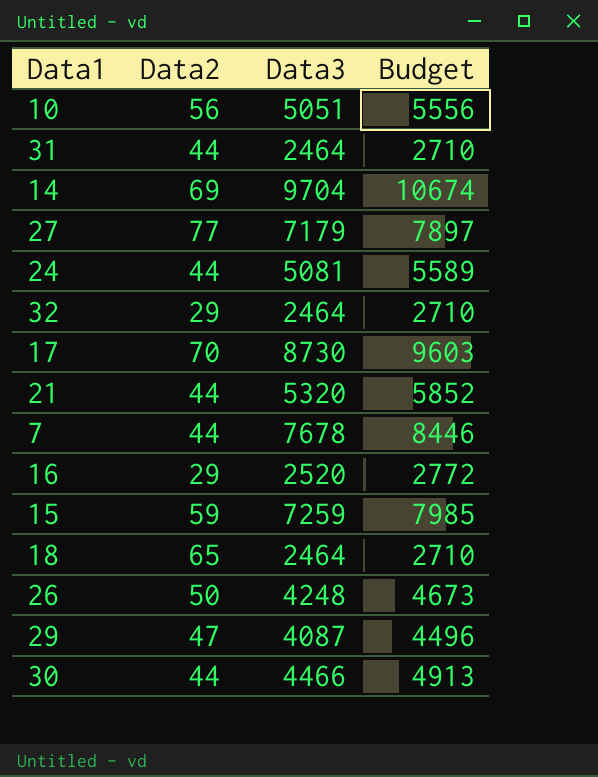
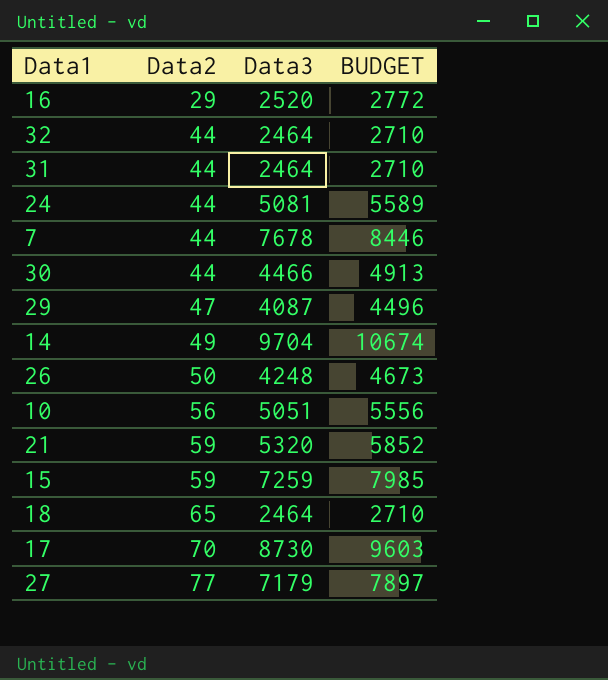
row order: none -> Data2 ascending
column name: Budget -> BUDGET
32 | Data2: 29 -> 44
14 | Data2: 69 -> 49
21 | Data2: 44 -> 59

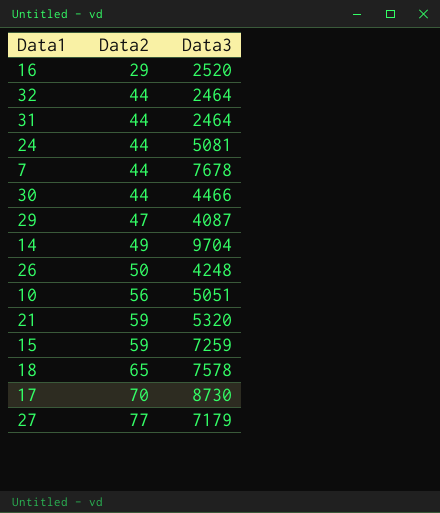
column BUDGET | formula: [Data3] * 1.1 -> none
18 | Data3: 2464 -> 7578

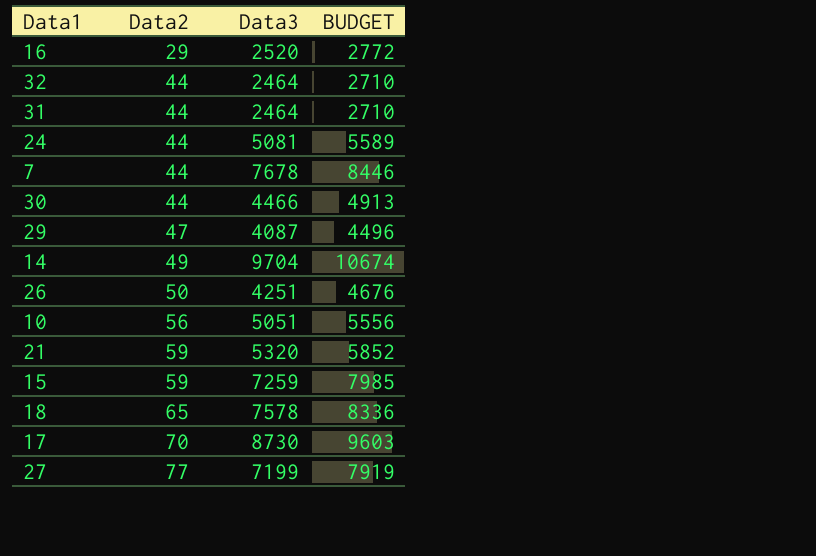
column BUDGET | formula: none -> [Data3] * 1.1
26 | Data3: 4248 -> 4251
27 | Data3: 7179 -> 7199

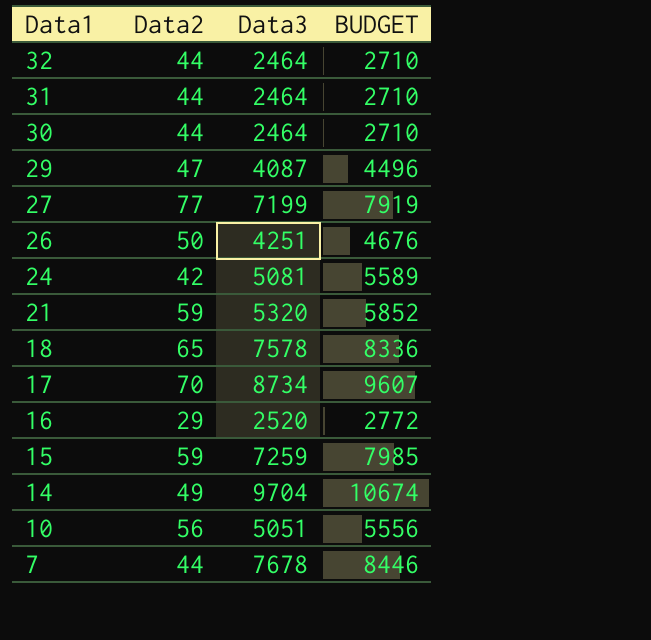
row order: Data2 ascending -> Data1 descending
30 | Data3: 4466 -> 2464
30 | BUDGET: 4913 -> 2710
24 | Data2: 44 -> 42
17 | Data3: 8730 -> 8734
17 | BUDGET: 9603 -> 9607

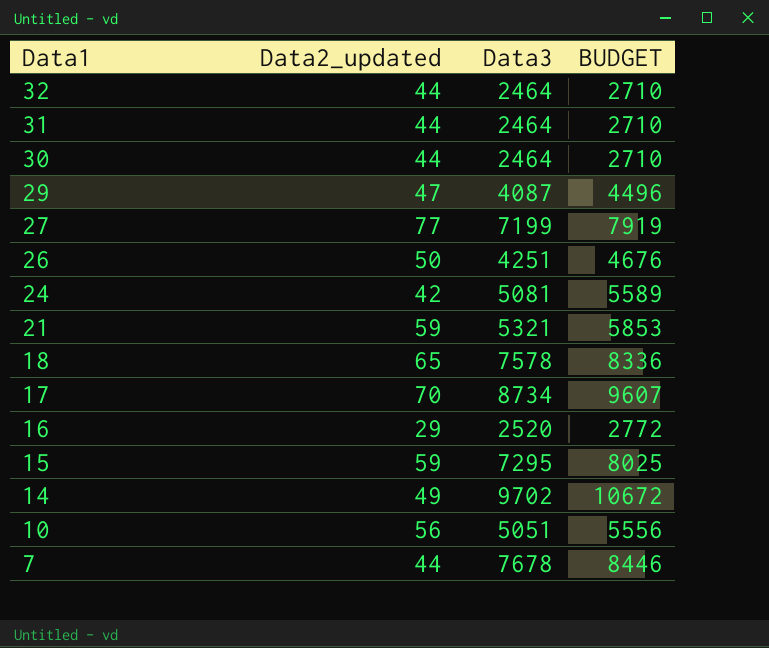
column name: Data2 -> Data2_updated
21 | Data3: 5320 -> 5321
21 | BUDGET: 5852 -> 5853
15 | Data3: 7259 -> 7295
15 | BUDGET: 7985 -> 8025
14 | Data3: 9704 -> 9702
14 | BUDGET: 10674 -> 10672

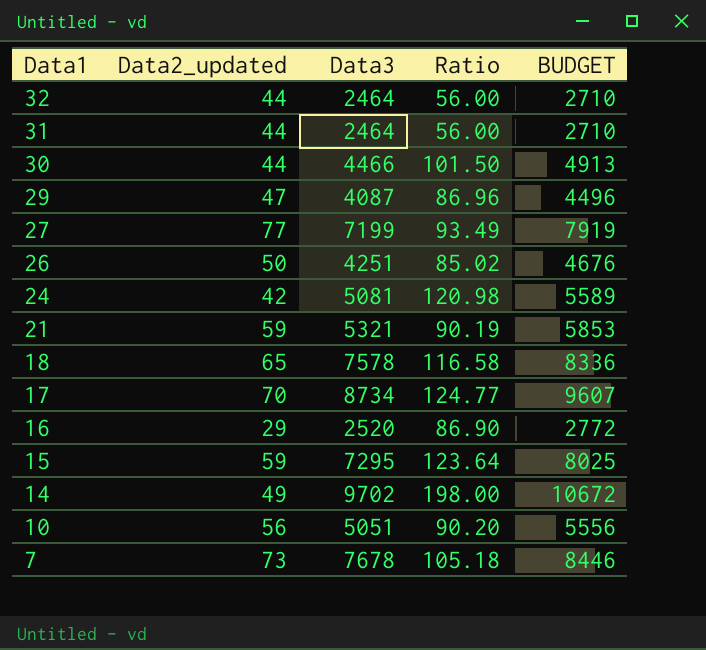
column Ratio | formula: none -> [Data3] / [Data2_updated]
30 | Data3: 2464 -> 4466
30 | BUDGET: 2710 -> 4913
7 | Data2_updated: 44 -> 73

